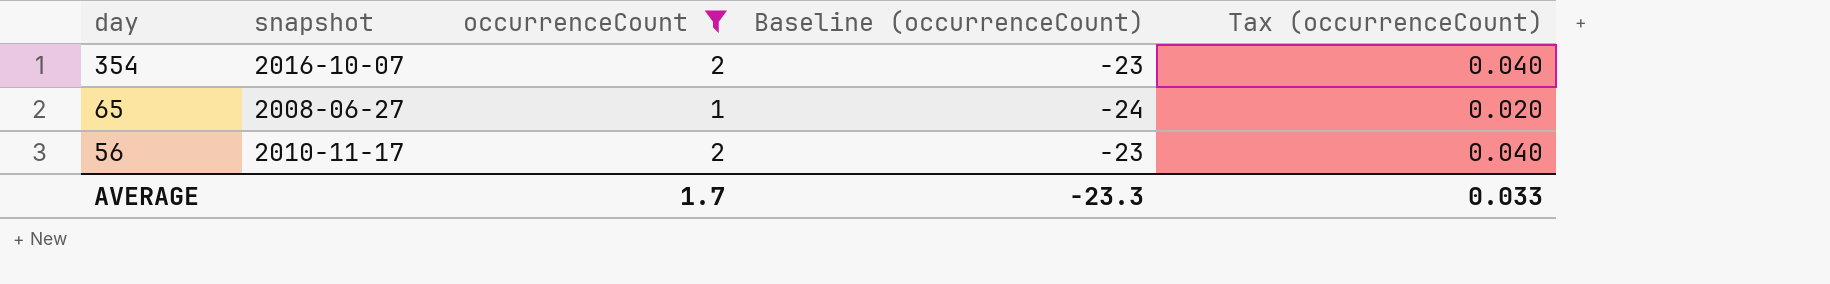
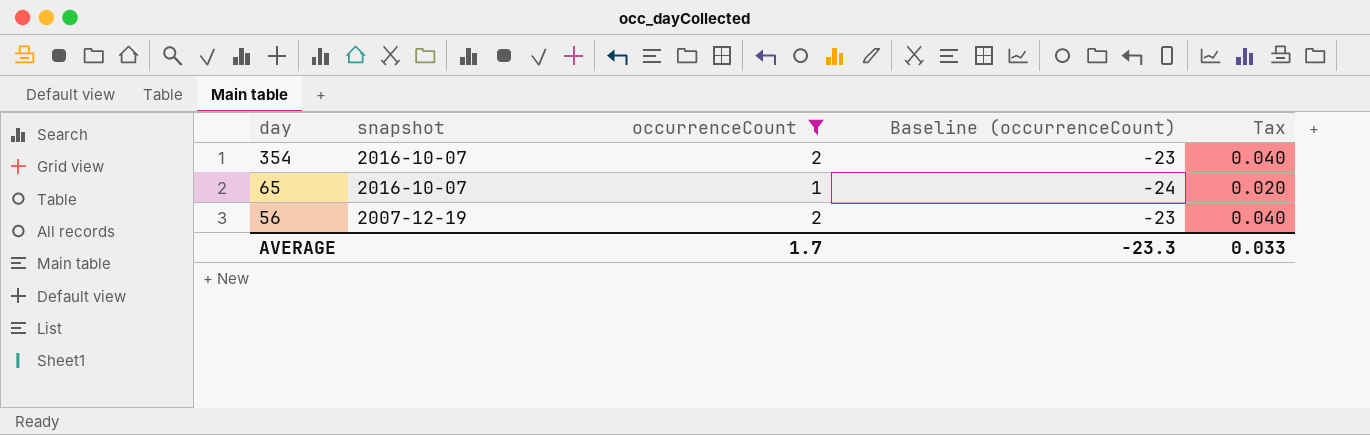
column name: Tax (occurrenceCount) -> Tax
65 | snapshot: 2008-06-27 -> 2016-10-07
56 | snapshot: 2010-11-17 -> 2007-12-19

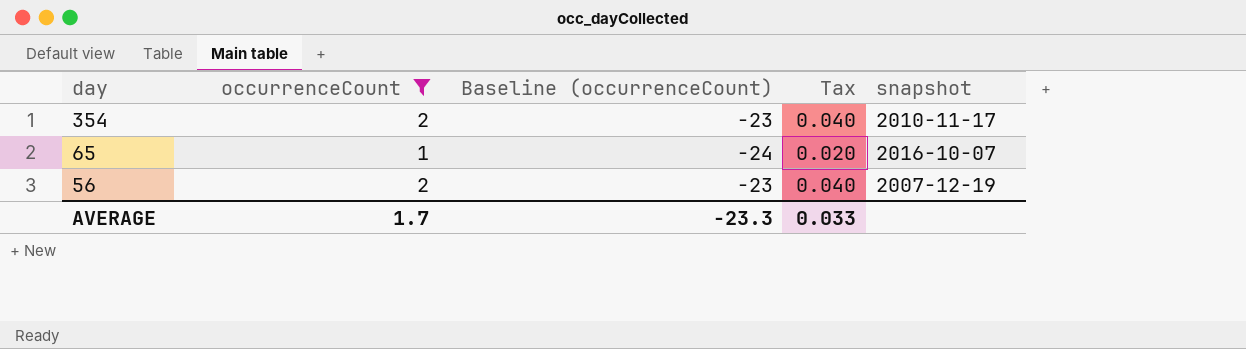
column snapshot | position: 2 -> 5
354 | snapshot: 2016-10-07 -> 2010-11-17

